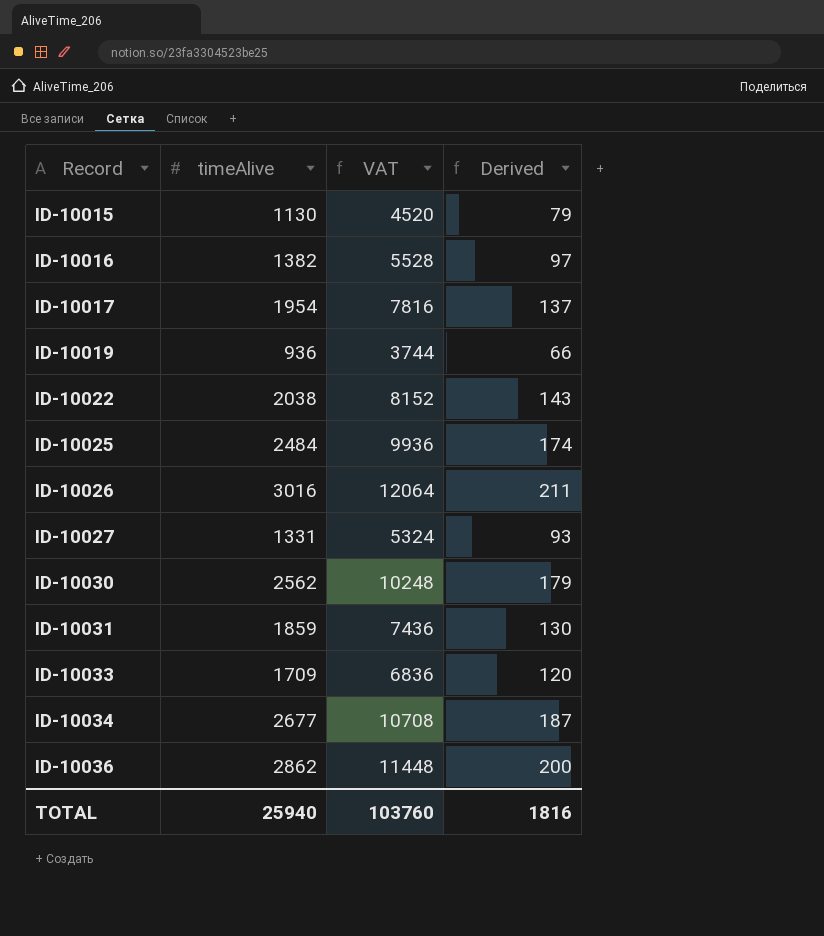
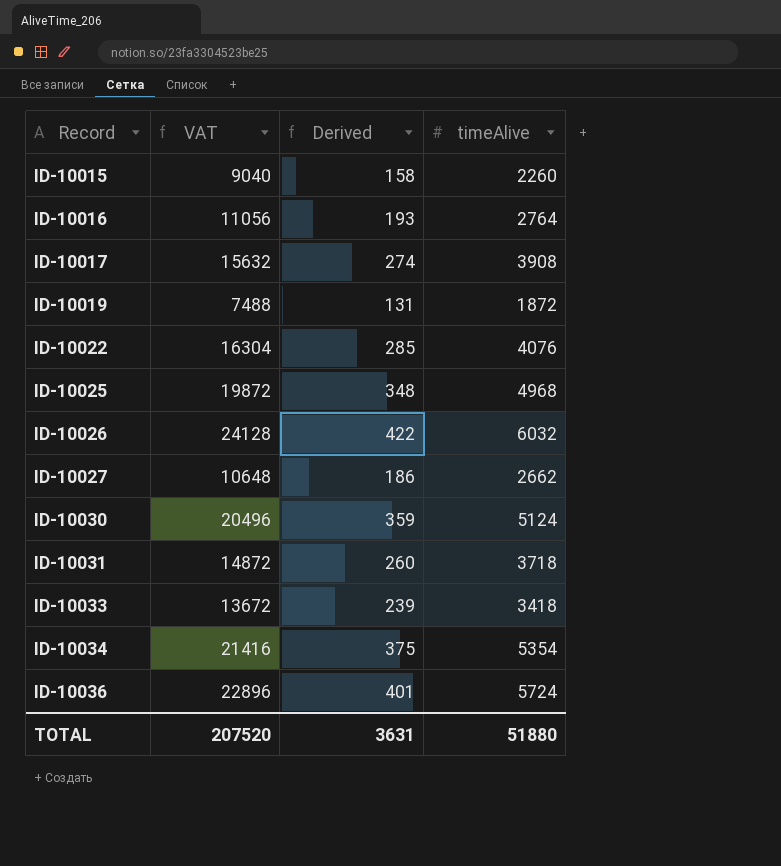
column timeAlive | position: 2 -> 4
ID-10015 | VAT: 4520 -> 9040
ID-10015 | Derived: 79 -> 158
ID-10015 | timeAlive: 1130 -> 2260
ID-10016 | VAT: 5528 -> 11056
ID-10016 | Derived: 97 -> 193
ID-10016 | timeAlive: 1382 -> 2764
ID-10017 | VAT: 7816 -> 15632
ID-10017 | Derived: 137 -> 274
ID-10017 | timeAlive: 1954 -> 3908
ID-10019 | VAT: 3744 -> 7488
ID-10019 | Derived: 66 -> 131
ID-10019 | timeAlive: 936 -> 1872
ID-10022 | VAT: 8152 -> 16304
ID-10022 | Derived: 143 -> 285
ID-10022 | timeAlive: 2038 -> 4076
ID-10025 | VAT: 9936 -> 19872
ID-10025 | Derived: 174 -> 348
ID-10025 | timeAlive: 2484 -> 4968
ID-10026 | VAT: 12064 -> 24128
ID-10026 | Derived: 211 -> 422
ID-10026 | timeAlive: 3016 -> 6032
ID-10027 | VAT: 5324 -> 10648
ID-10027 | Derived: 93 -> 186
ID-10027 | timeAlive: 1331 -> 2662
ID-10030 | VAT: 10248 -> 20496
ID-10030 | Derived: 179 -> 359
ID-10030 | timeAlive: 2562 -> 5124
ID-10031 | VAT: 7436 -> 14872
ID-10031 | Derived: 130 -> 260
ID-10031 | timeAlive: 1859 -> 3718
ID-10033 | VAT: 6836 -> 13672
ID-10033 | Derived: 120 -> 239
ID-10033 | timeAlive: 1709 -> 3418
ID-10034 | VAT: 10708 -> 21416
ID-10034 | Derived: 187 -> 375
ID-10034 | timeAlive: 2677 -> 5354
ID-10036 | VAT: 11448 -> 22896
ID-10036 | Derived: 200 -> 401
ID-10036 | timeAlive: 2862 -> 5724
TOTAL | VAT: 103760 -> 207520
TOTAL | Derived: 1816 -> 3631
TOTAL | timeAlive: 25940 -> 51880

